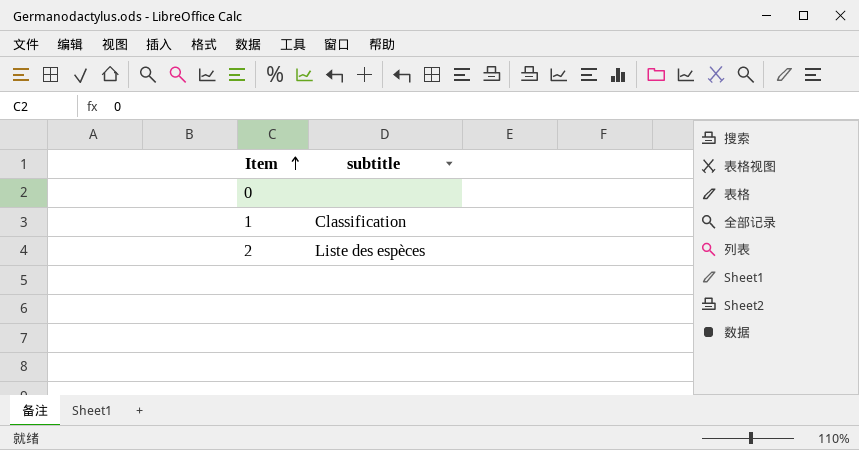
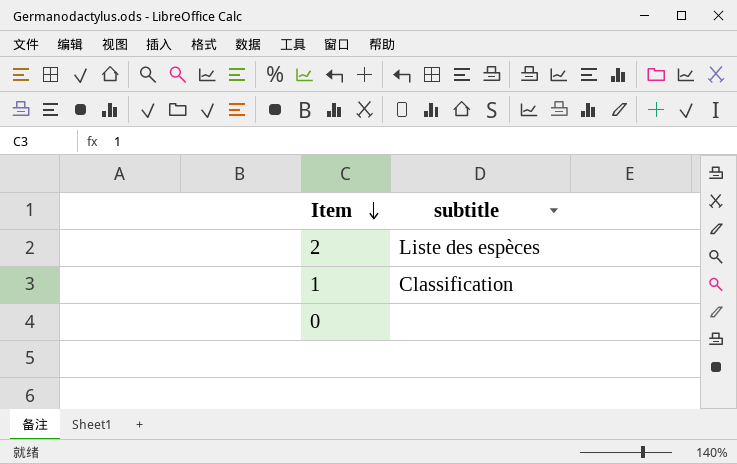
row order: Item ascending -> Item descending

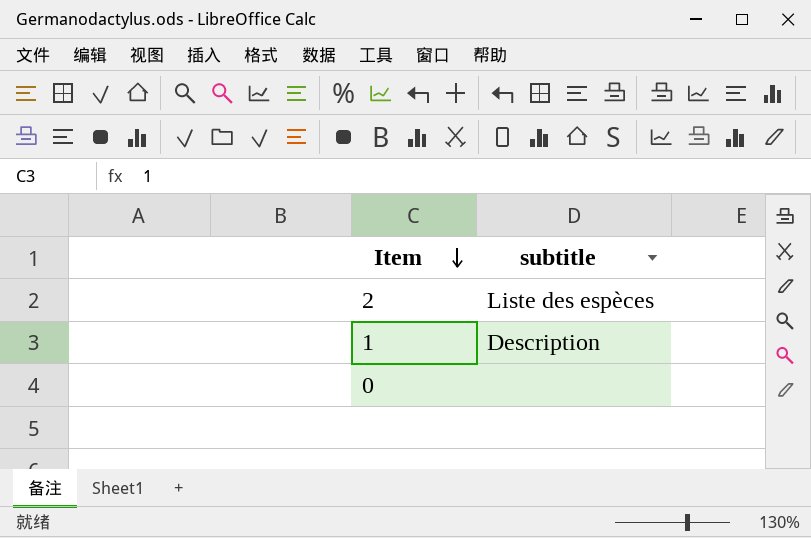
1 | subtitle: Classification -> Description

